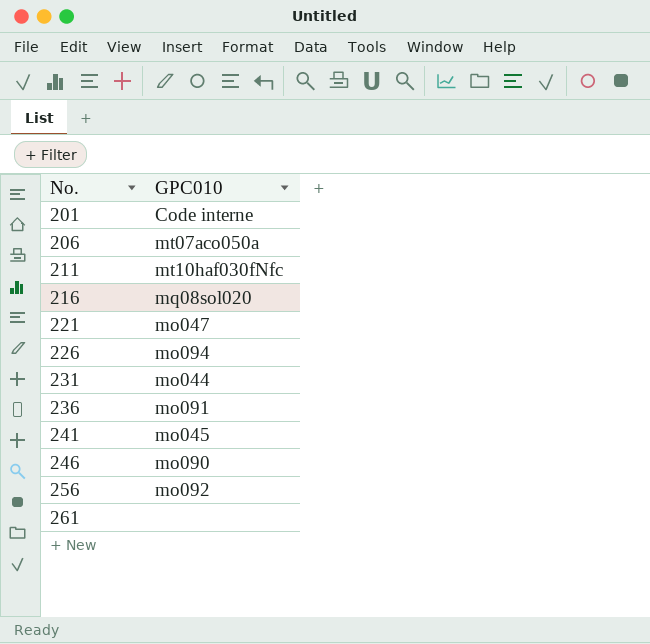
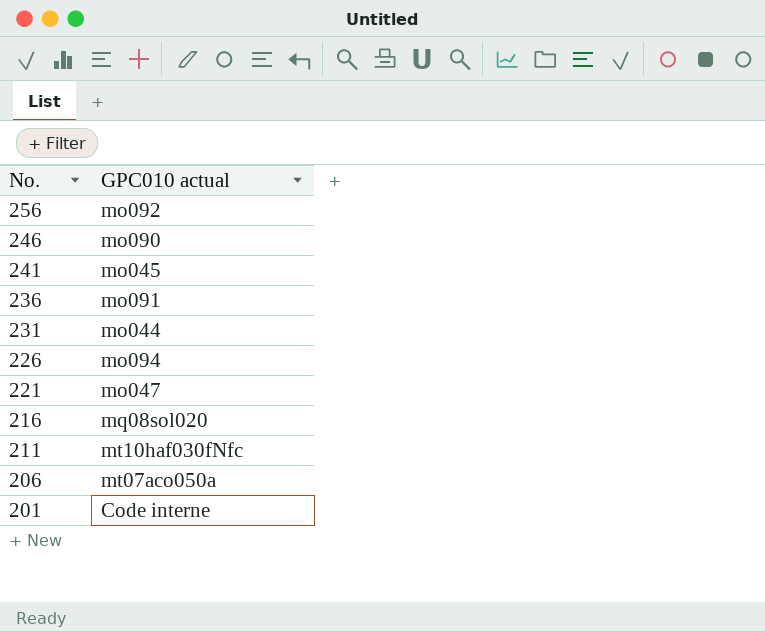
row order: No. ascending -> No. descending
column name: GPC010 -> GPC010 actual
row 261: none -> none

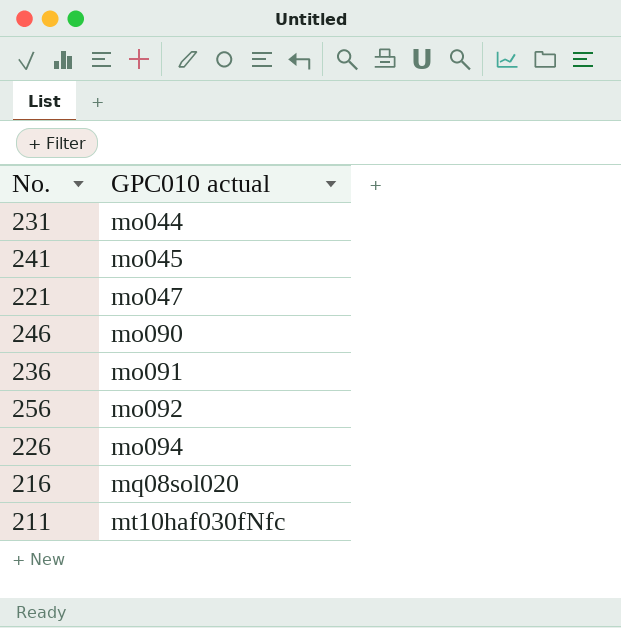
row order: No. descending -> GPC010 actual ascending
row 206: mt07aco050a -> none
row 201: Code interne -> none

